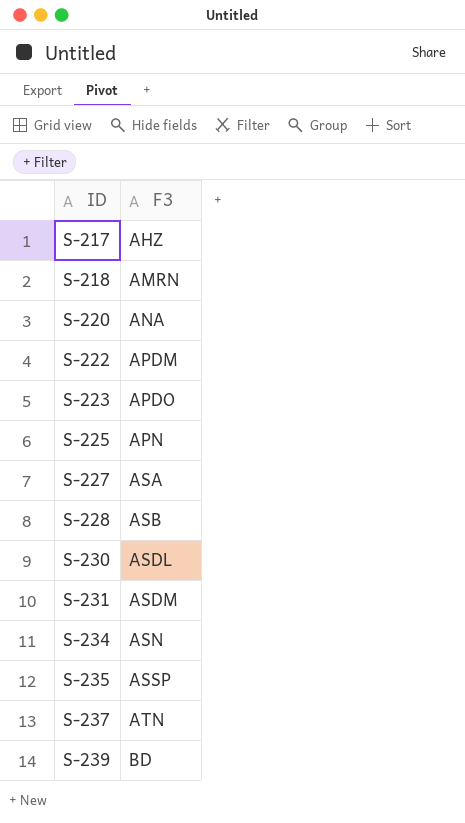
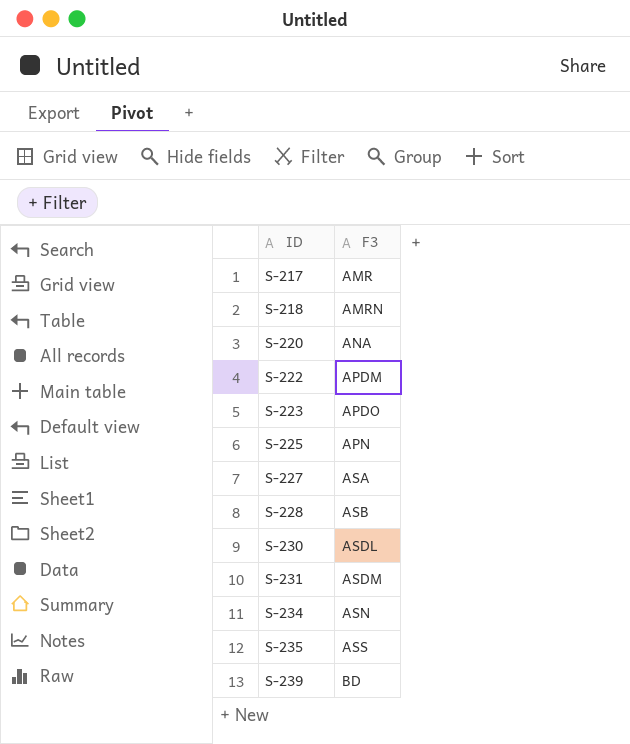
row S-237: ATN -> none
S-217 | F3: AHZ -> AMR
S-235 | F3: ASSP -> ASS

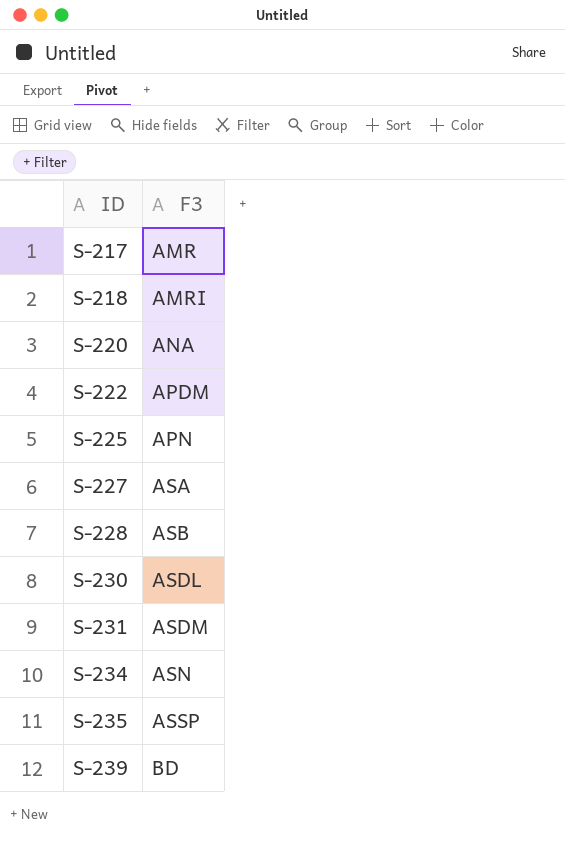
row S-223: APDO -> none
S-218 | F3: AMRN -> AMRI
S-235 | F3: ASS -> ASSP

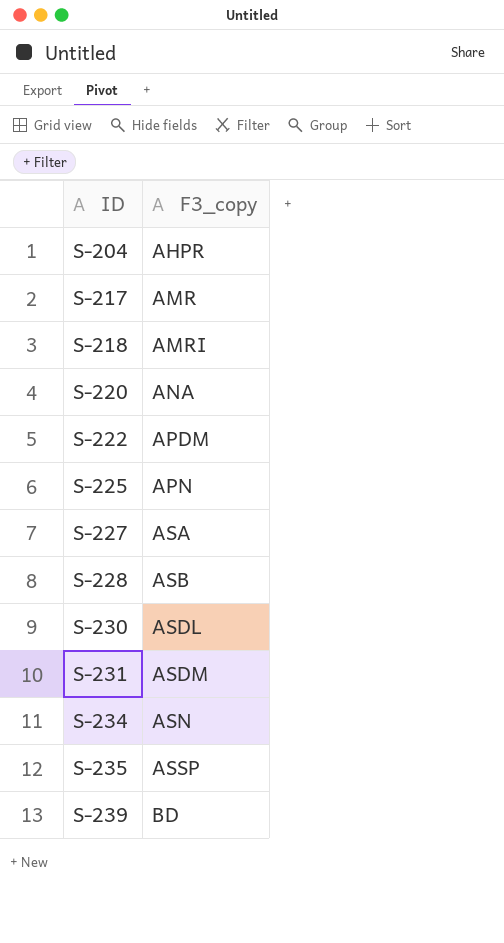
column name: F3 -> F3_copy
row S-204: none -> AHPR

